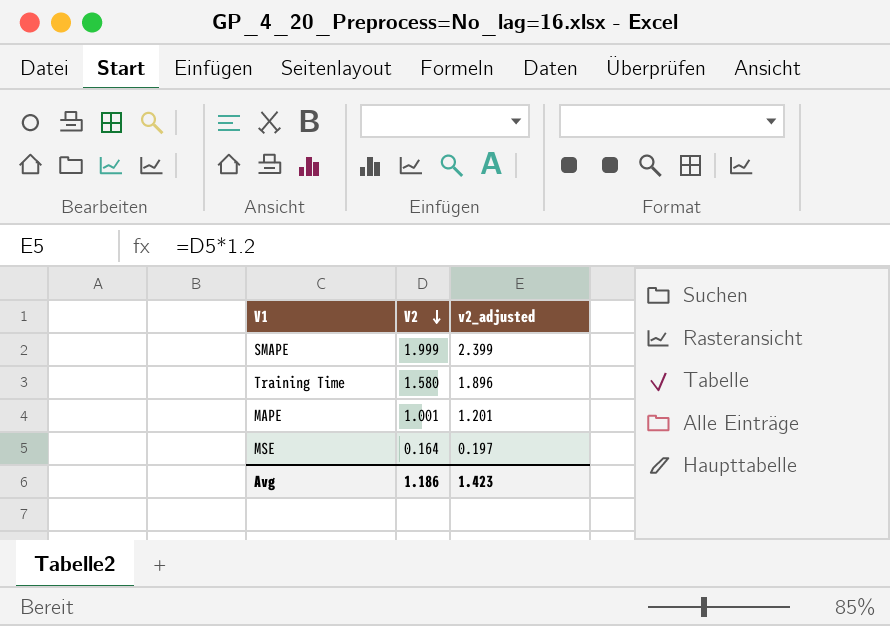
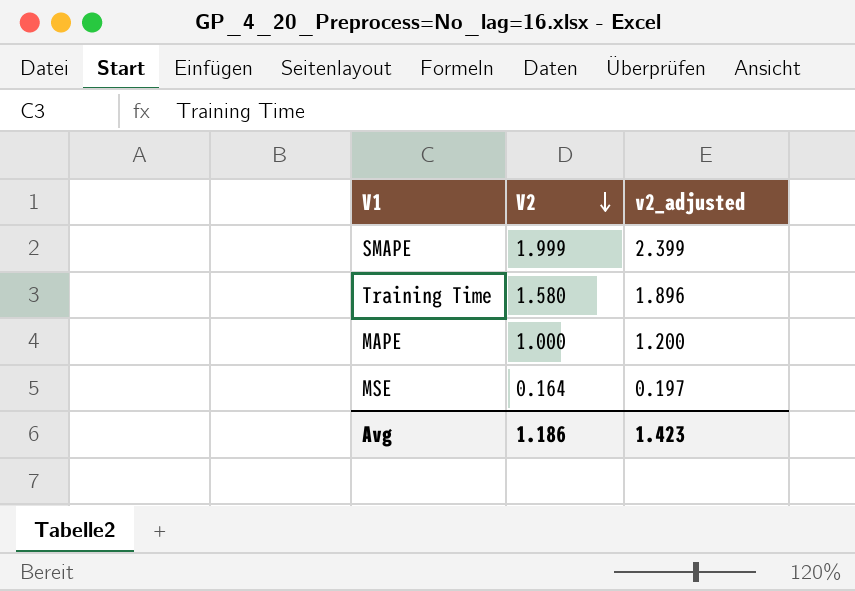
MAPE | V2: 1.001 -> 1.000
MAPE | v2_adjusted: 1.201 -> 1.200

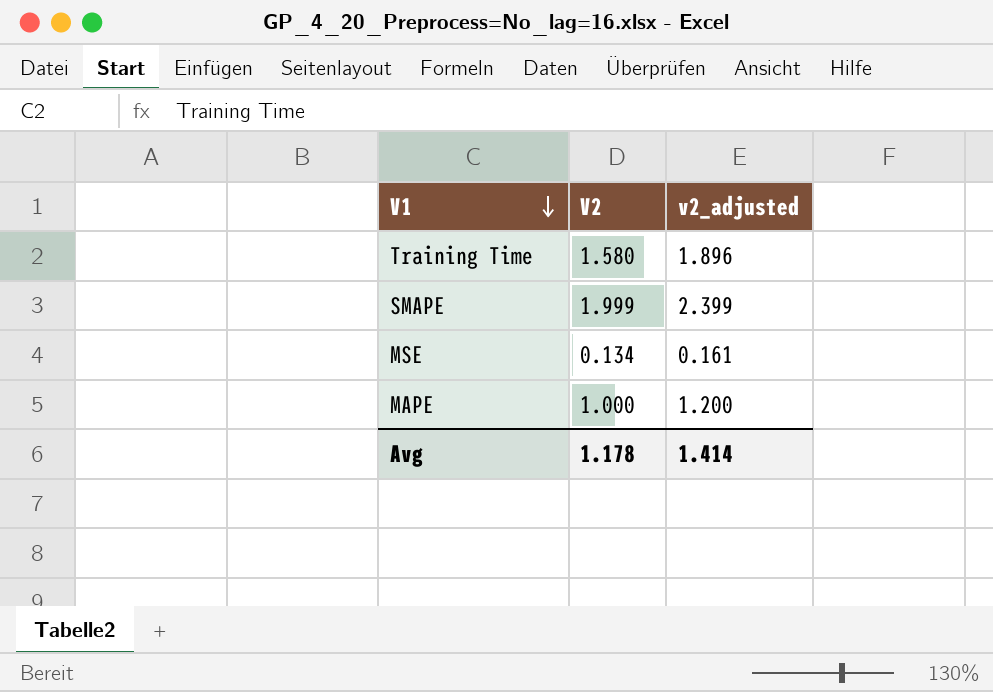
row order: V2 descending -> V1 descending
MSE | V2: 0.164 -> 0.134
MSE | v2_adjusted: 0.197 -> 0.161
Avg | V2: 1.186 -> 1.178
Avg | v2_adjusted: 1.423 -> 1.414

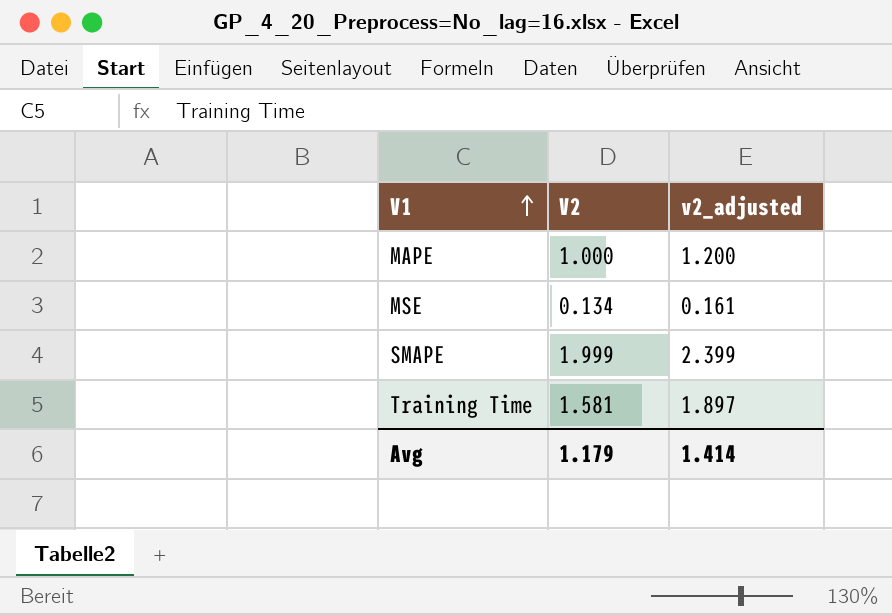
row order: V1 descending -> V1 ascending
Training Time | V2: 1.580 -> 1.581
Training Time | v2_adjusted: 1.896 -> 1.897
Avg | V2: 1.178 -> 1.179

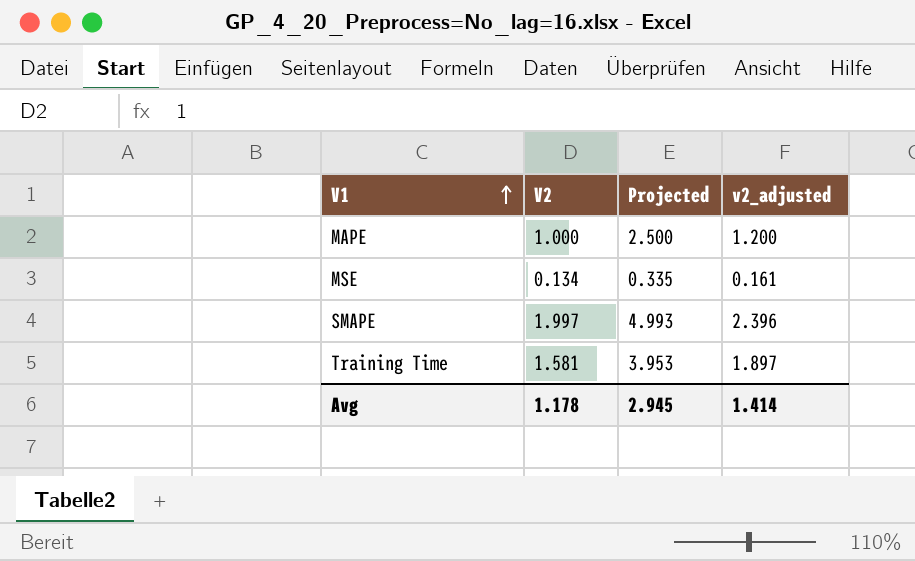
column Projected | formula: none -> [V2] * 2.5
SMAPE | V2: 1.999 -> 1.997
SMAPE | v2_adjusted: 2.399 -> 2.396
Avg | V2: 1.179 -> 1.178

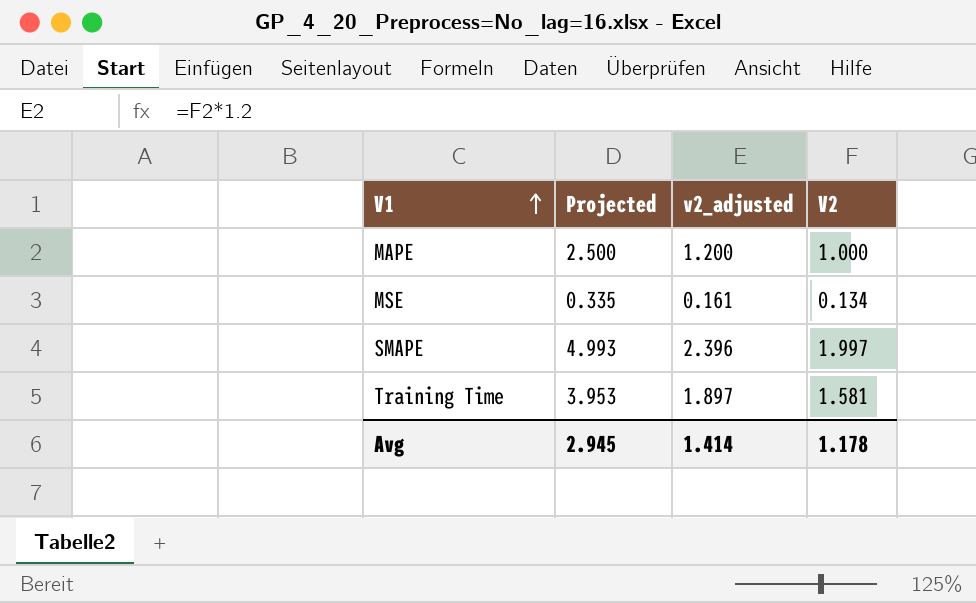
column V2 | position: 2 -> 4

